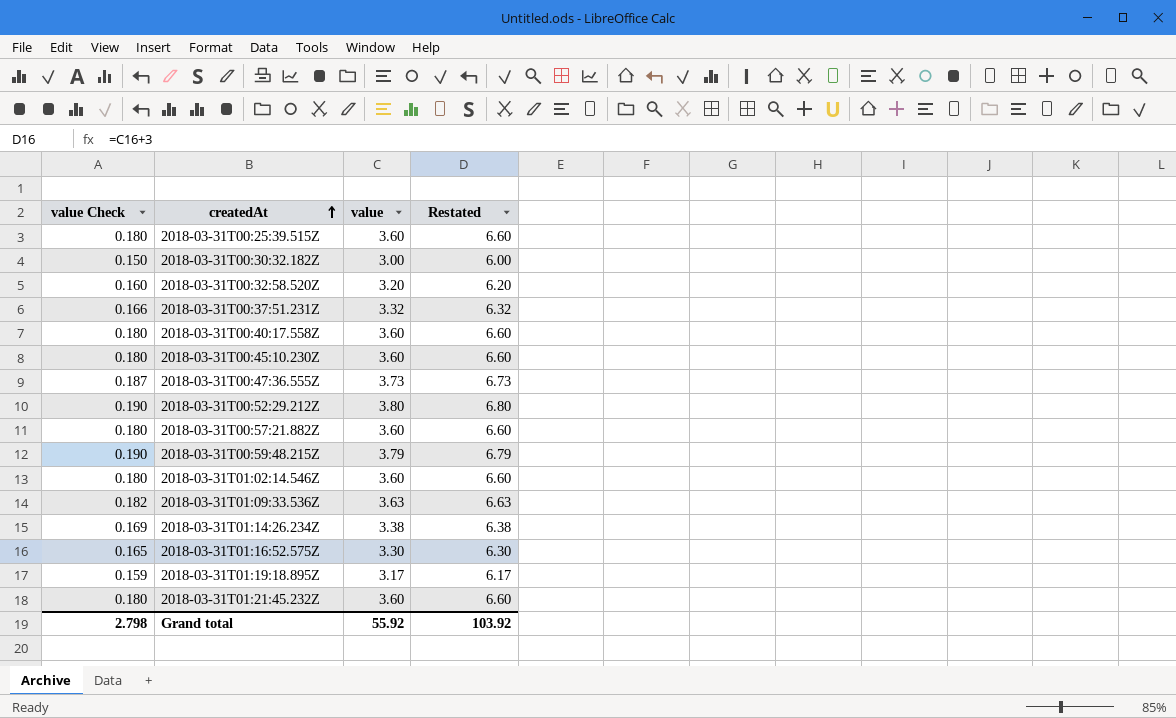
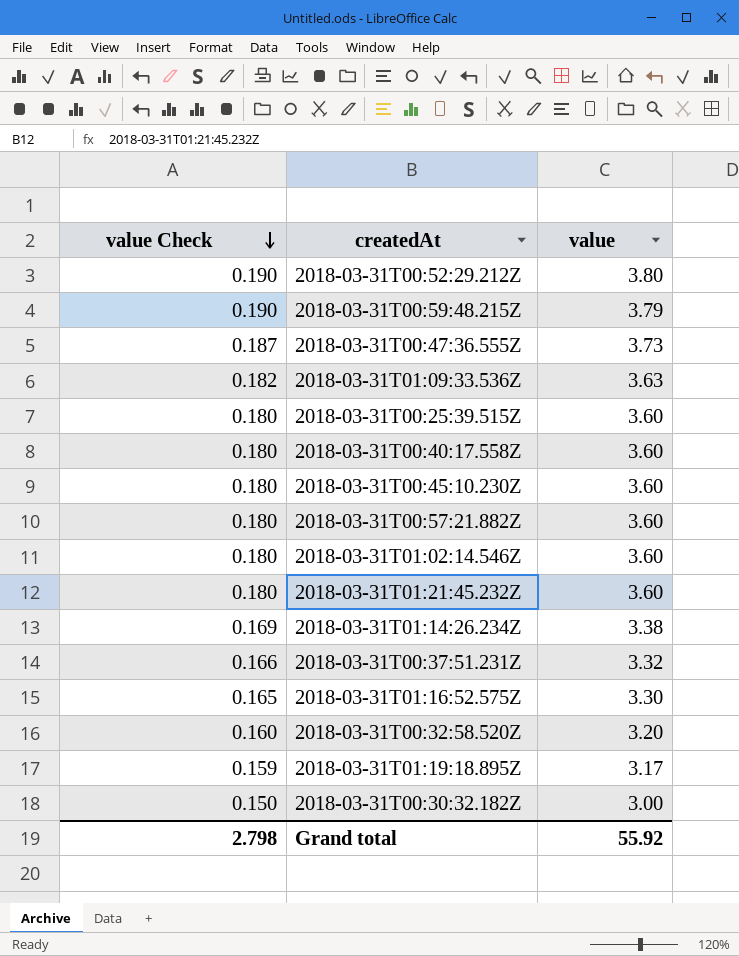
row order: createdAt ascending -> value Check descending
column Restated | formula: [value] + 3 -> none

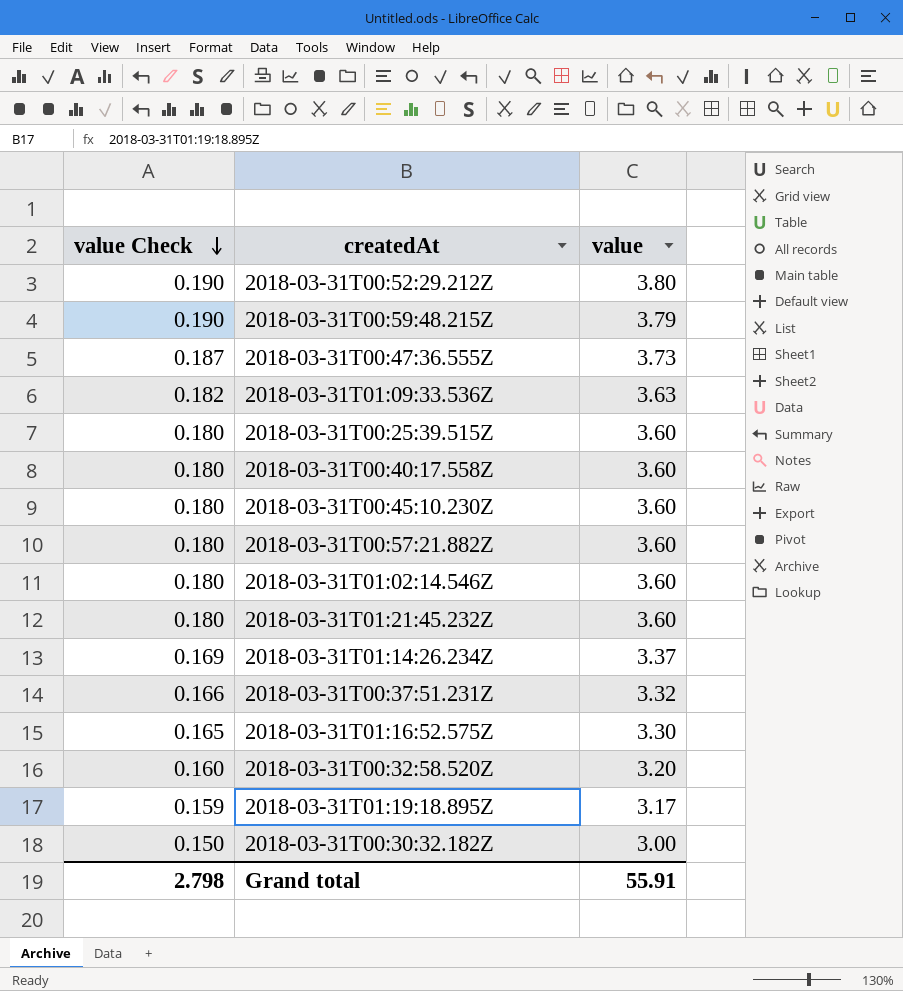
2018-03-31T01:14:26.234Z | value: 3.38 -> 3.37
Grand total | value: 55.92 -> 55.91

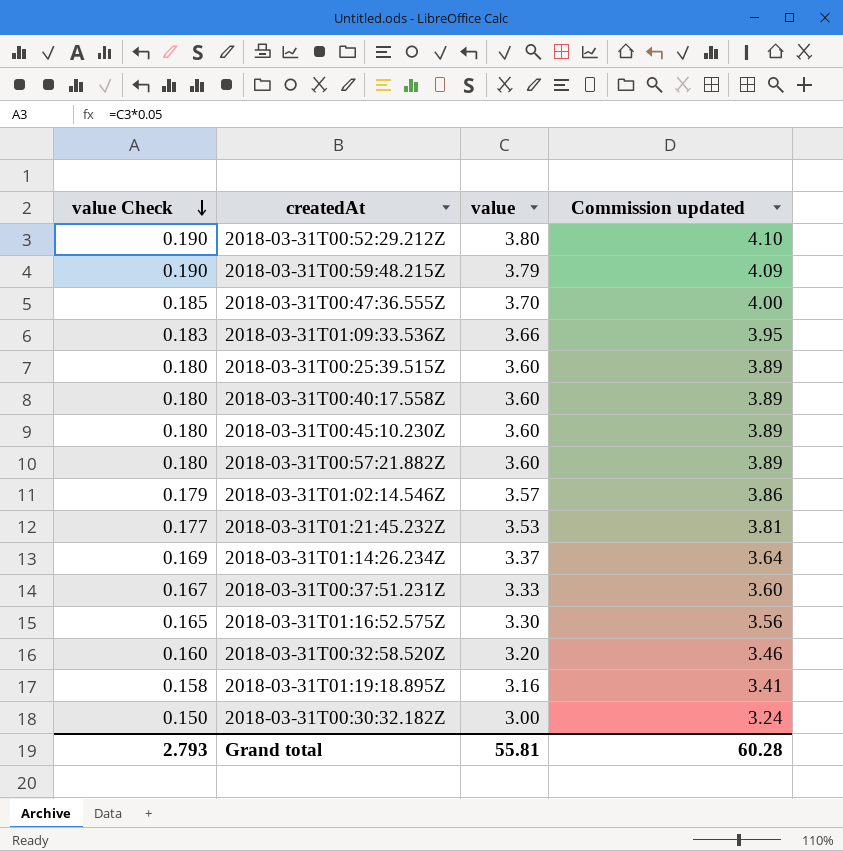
column Commission updated | formula: none -> [value] * 1.08
2018-03-31T00:47:36.555Z | value Check: 0.187 -> 0.185
2018-03-31T00:47:36.555Z | value: 3.73 -> 3.70
2018-03-31T01:09:33.536Z | value Check: 0.182 -> 0.183
2018-03-31T01:09:33.536Z | value: 3.63 -> 3.66
2018-03-31T01:02:14.546Z | value Check: 0.180 -> 0.179
2018-03-31T01:02:14.546Z | value: 3.60 -> 3.57
2018-03-31T01:21:45.232Z | value Check: 0.180 -> 0.177
2018-03-31T01:21:45.232Z | value: 3.60 -> 3.53
2018-03-31T00:37:51.231Z | value Check: 0.166 -> 0.167
2018-03-31T00:37:51.231Z | value: 3.32 -> 3.33
2018-03-31T01:19:18.895Z | value Check: 0.159 -> 0.158
2018-03-31T01:19:18.895Z | value: 3.17 -> 3.16
Grand total | value Check: 2.798 -> 2.793
Grand total | value: 55.91 -> 55.81

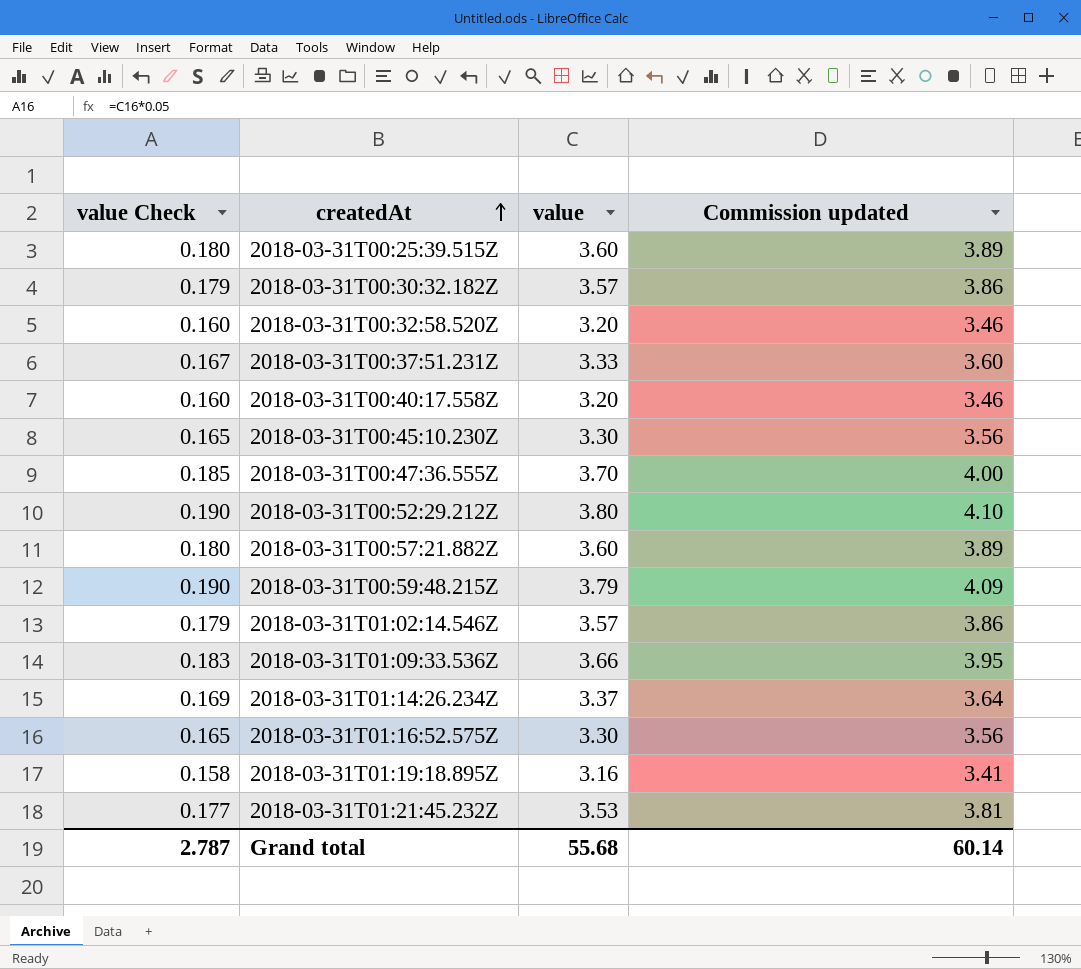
row order: value Check descending -> createdAt ascending
2018-03-31T00:30:32.182Z | value Check: 0.150 -> 0.179
2018-03-31T00:30:32.182Z | value: 3.00 -> 3.57
2018-03-31T00:30:32.182Z | Commission updated: 3.24 -> 3.86
2018-03-31T00:40:17.558Z | value Check: 0.180 -> 0.160
2018-03-31T00:40:17.558Z | value: 3.60 -> 3.20
2018-03-31T00:40:17.558Z | Commission updated: 3.89 -> 3.46
2018-03-31T00:45:10.230Z | value Check: 0.180 -> 0.165
2018-03-31T00:45:10.230Z | value: 3.60 -> 3.30
2018-03-31T00:45:10.230Z | Commission updated: 3.89 -> 3.56
Grand total | value Check: 2.793 -> 2.787
Grand total | value: 55.81 -> 55.68
Grand total | Commission updated: 60.28 -> 60.14

